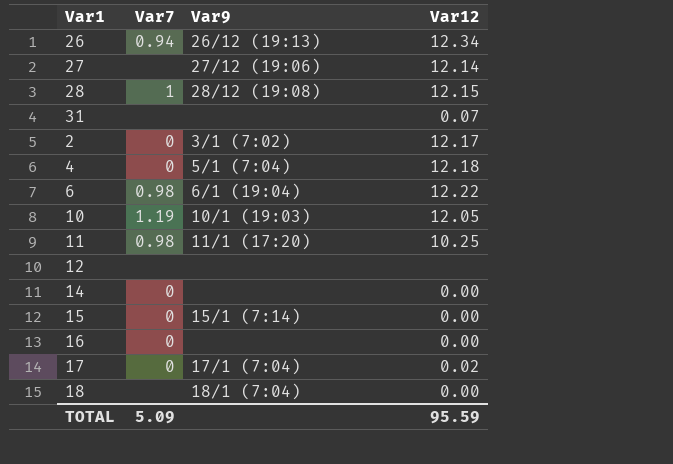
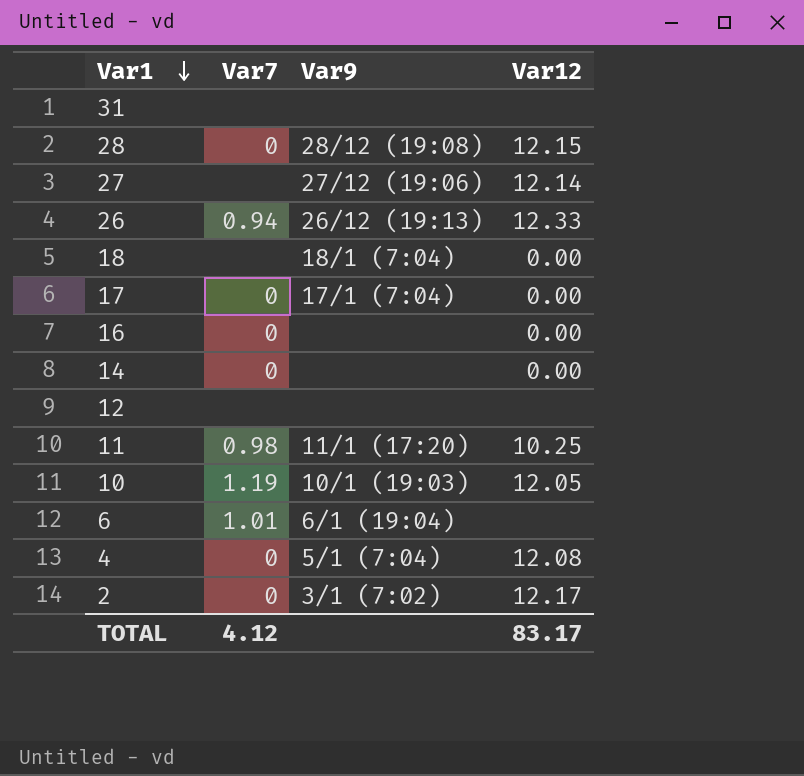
row order: none -> Var1 descending
row 15: 0 | 15/1 (7:14) | 0.00 -> none
31 | Var12: 0.07 -> none
28 | Var7: 1 -> 0
26 | Var12: 12.34 -> 12.33
17 | Var12: 0.02 -> 0.00
6 | Var7: 0.98 -> 1.01
6 | Var12: 12.22 -> none
4 | Var12: 12.18 -> 12.08
TOTAL | Var7: 5.09 -> 4.12
TOTAL | Var12: 95.59 -> 83.17

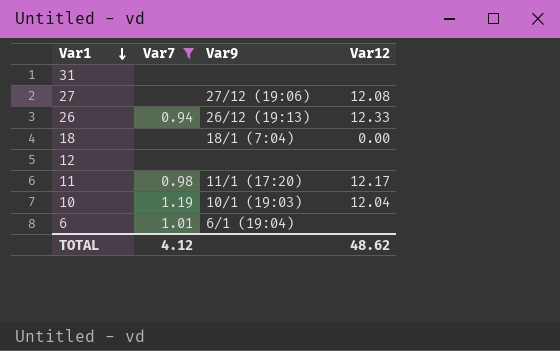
filter: none -> Var7 != 0
27 | Var12: 12.14 -> 12.08
11 | Var12: 10.25 -> 12.17
10 | Var12: 12.05 -> 12.04
TOTAL | Var12: 83.17 -> 48.62

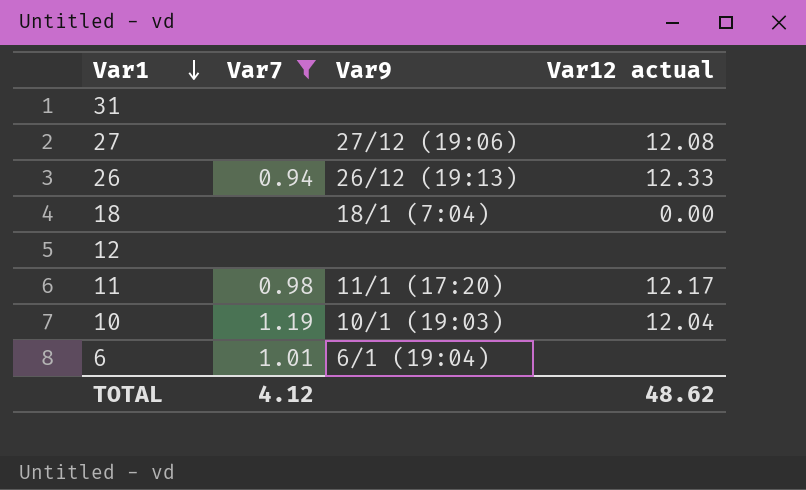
column name: Var12 -> Var12 actual

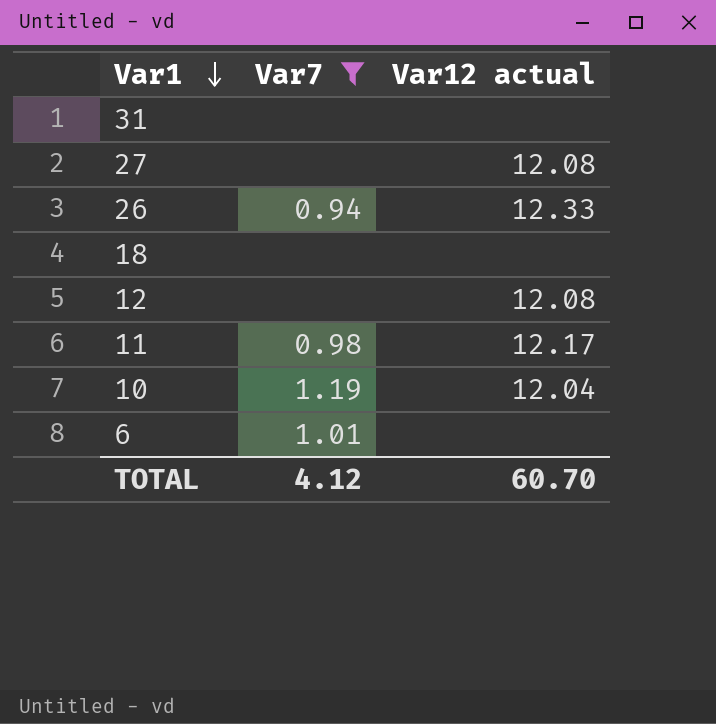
column Var9 | position: 3 -> none
18 | Var12 actual: 0.00 -> none
12 | Var12 actual: none -> 12.08
TOTAL | Var12 actual: 48.62 -> 60.70

